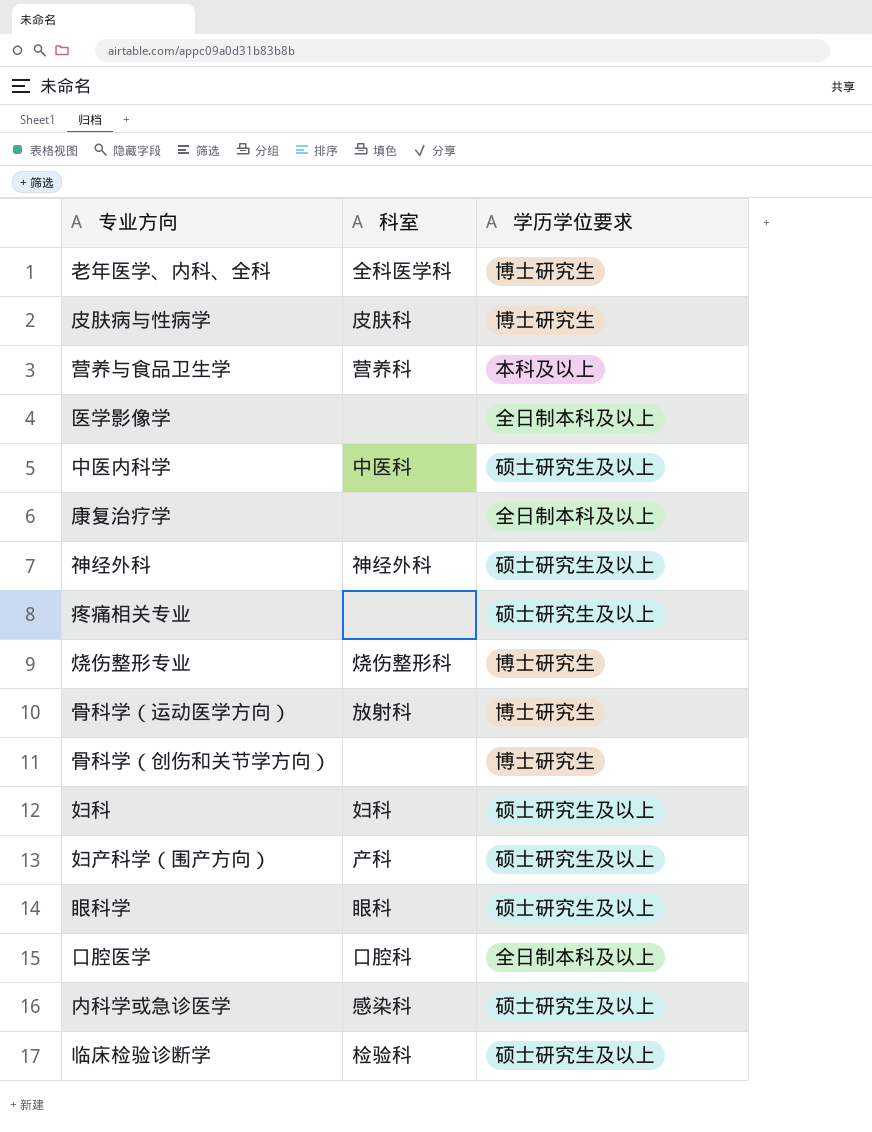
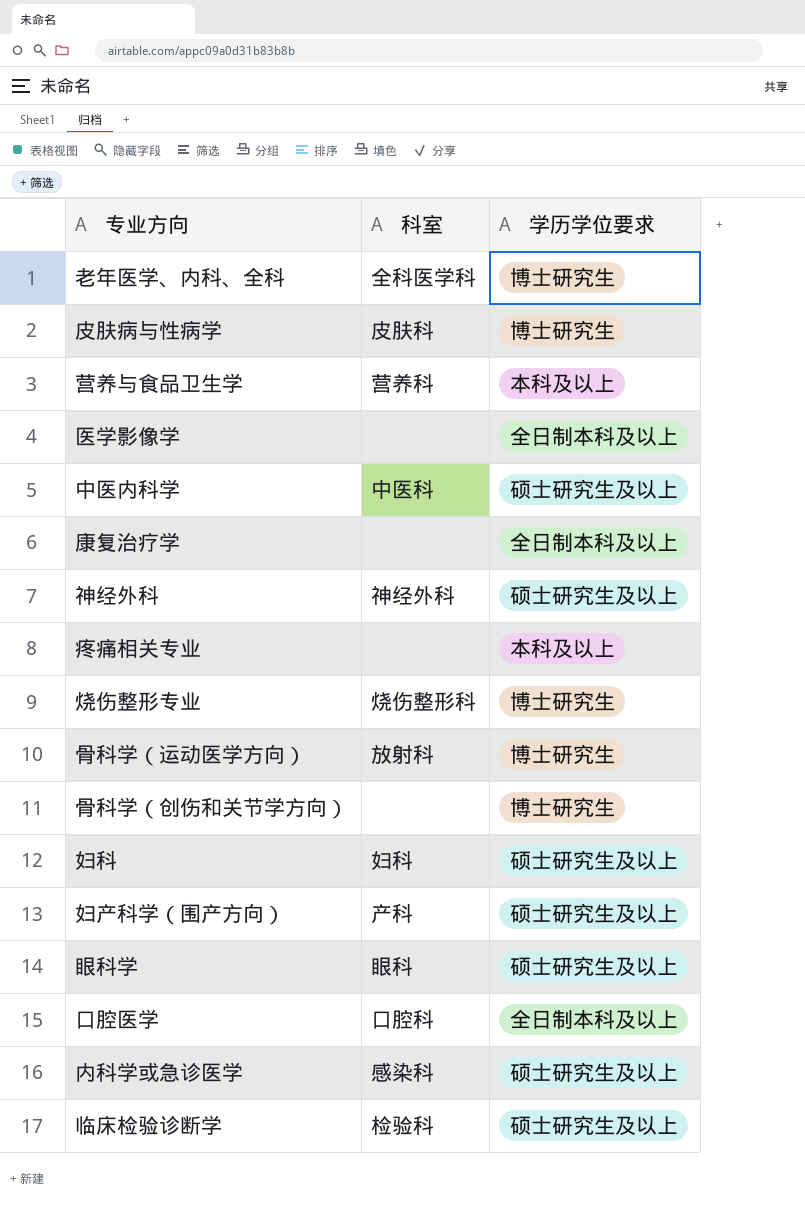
疼痛相关专业 | 学历学位要求: 硕士研究生及以上 -> 本科及以上

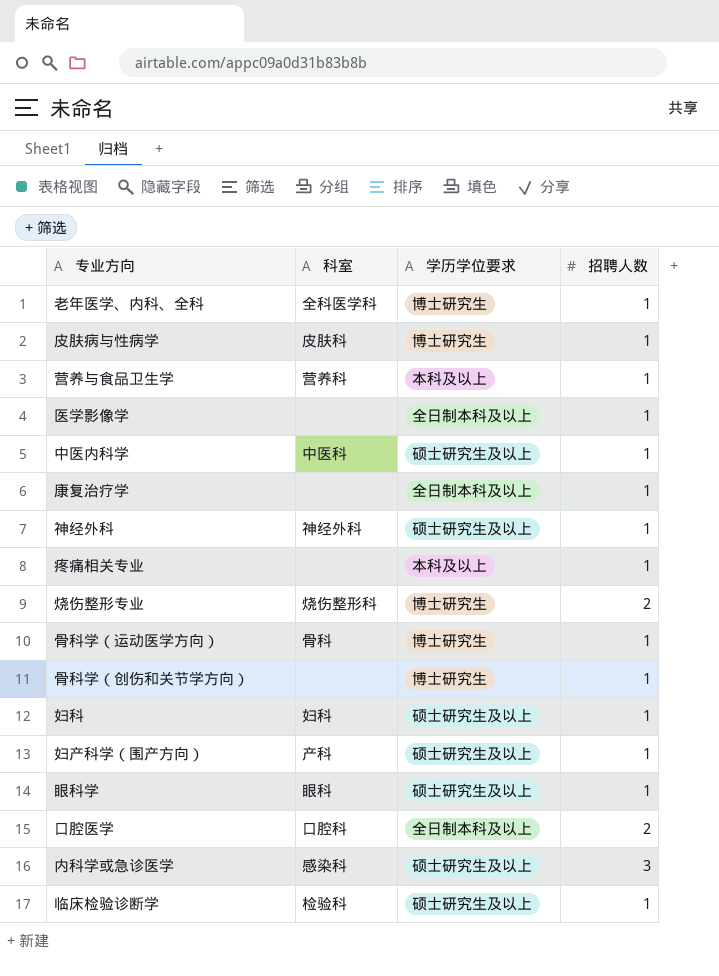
column 招聘人数 | position: none -> 4
骨科学（运动医学方向） | 科室: 放射科 -> 骨科

